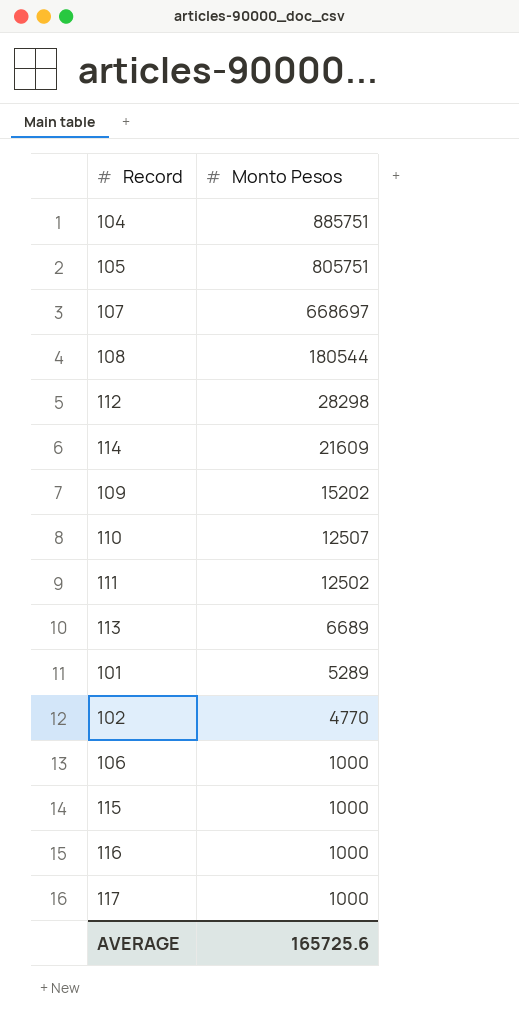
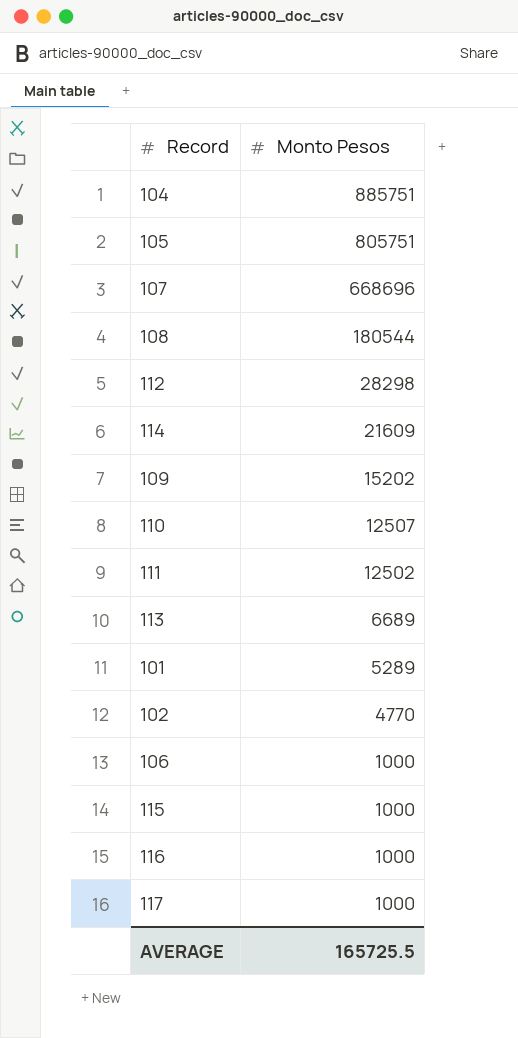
107 | Monto Pesos: 668697 -> 668696
AVERAGE | Monto Pesos: 165725.6 -> 165725.5

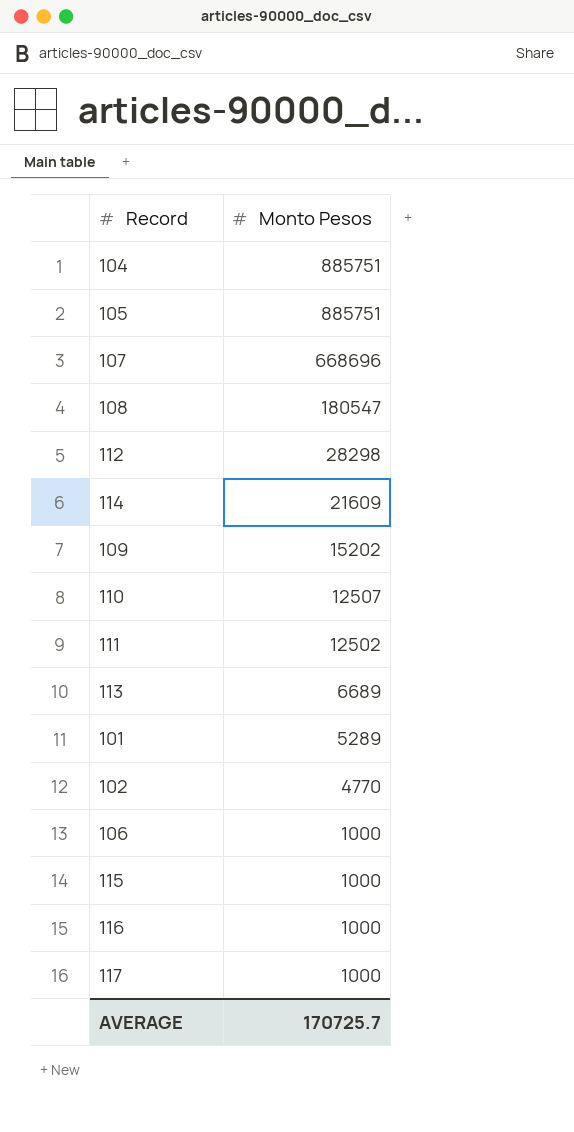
105 | Monto Pesos: 805751 -> 885751
108 | Monto Pesos: 180544 -> 180547
AVERAGE | Monto Pesos: 165725.5 -> 170725.7

